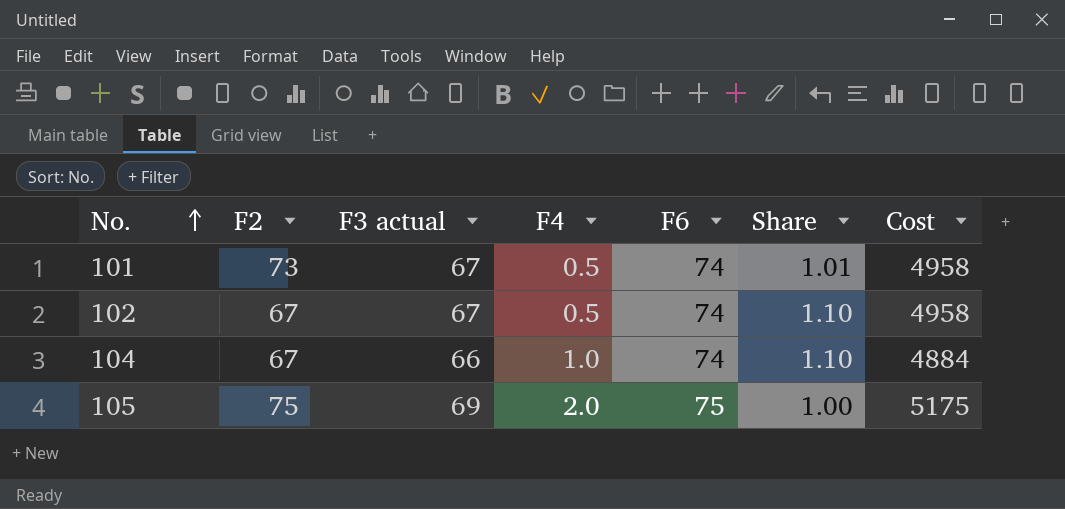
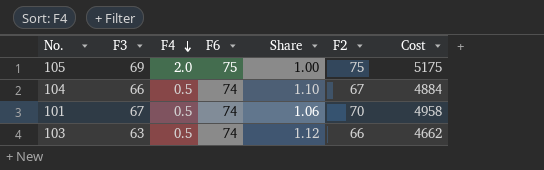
row order: No. ascending -> F4 descending
column name: F3 actual -> F3
column F2 | position: 2 -> 6
row 102: 67 | 67 | 0.5 | 74 | 1.10 | 4958 -> none
104 | F4: 1.0 -> 0.5
101 | Share: 1.01 -> 1.06
101 | F2: 73 -> 70
row 103: none -> 63 | 0.5 | 74 | 1.12 | 66 | 4662

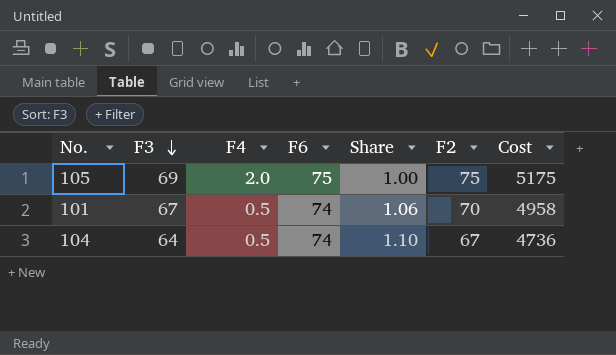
row order: F4 descending -> F3 descending
row 103: 63 | 0.5 | 74 | 1.12 | 66 | 4662 -> none
104 | F3: 66 -> 64
104 | Cost: 4884 -> 4736

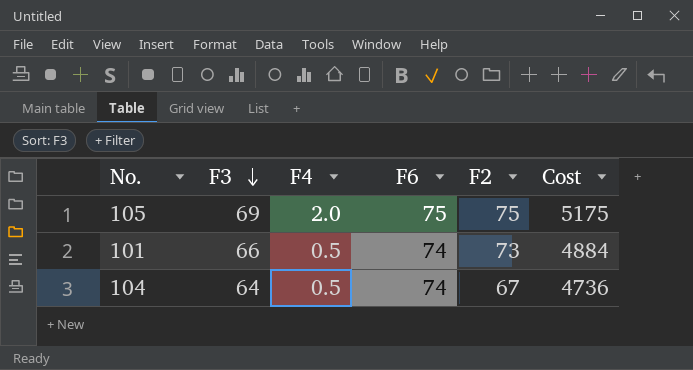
column Share | formula: [F6] / [F2] -> none
101 | F3: 67 -> 66
101 | F2: 70 -> 73
101 | Cost: 4958 -> 4884

